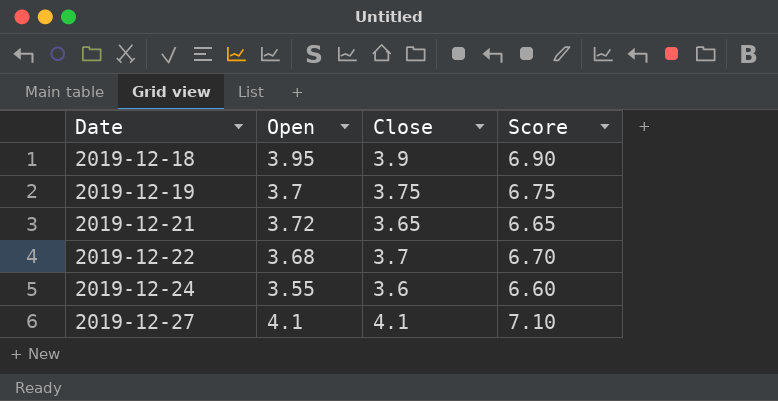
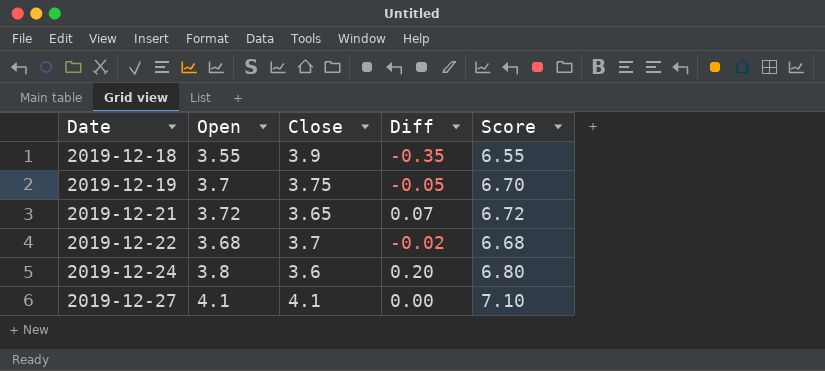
column Diff | formula: none -> [Open] - [Close]
column Score | formula: [Close] + 3 -> [Open] + 3
2019-12-18 | Open: 3.95 -> 3.55
2019-12-24 | Open: 3.55 -> 3.8

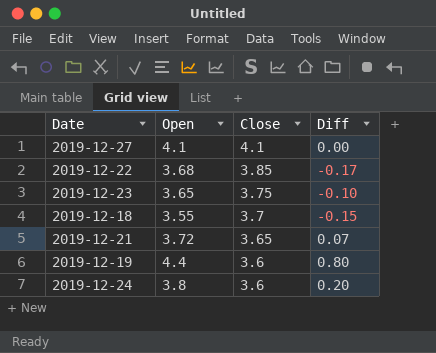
row order: Date ascending -> Close descending
column Score | formula: [Open] + 3 -> none
2019-12-22 | Close: 3.7 -> 3.85
2019-12-22 | Diff: -0.02 -> -0.17
row 2019-12-23: none -> 3.65 | 3.75 | -0.10
2019-12-18 | Close: 3.9 -> 3.7
2019-12-18 | Diff: -0.35 -> -0.15
2019-12-19 | Open: 3.7 -> 4.4
2019-12-19 | Close: 3.75 -> 3.6
2019-12-19 | Diff: -0.05 -> 0.80

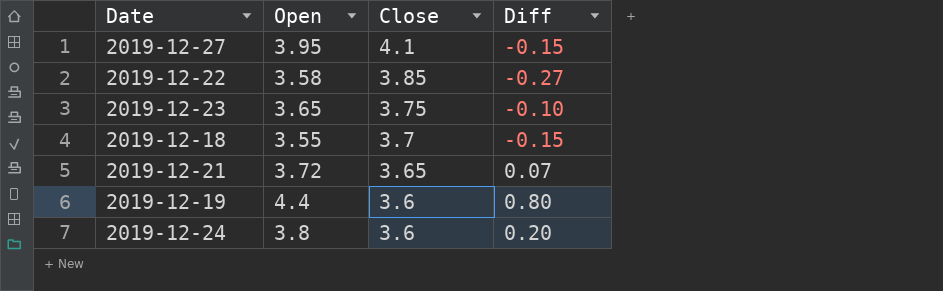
2019-12-27 | Open: 4.1 -> 3.95
2019-12-27 | Diff: 0.00 -> -0.15
2019-12-22 | Open: 3.68 -> 3.58
2019-12-22 | Diff: -0.17 -> -0.27

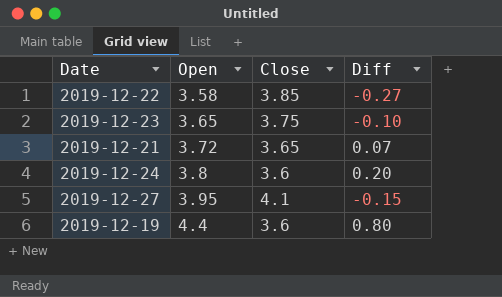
row order: Close descending -> Open ascending
row 2019-12-18: 3.55 | 3.7 | -0.15 -> none

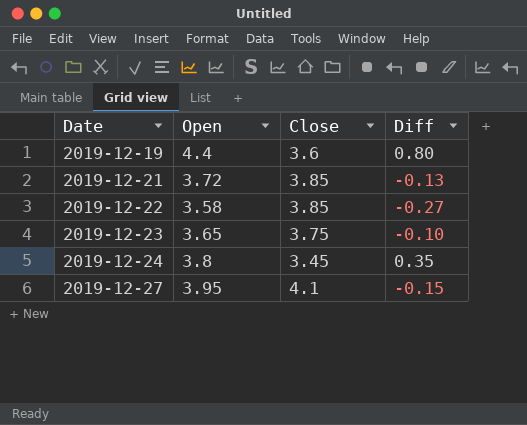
row order: Open ascending -> Date ascending
2019-12-21 | Close: 3.65 -> 3.85
2019-12-21 | Diff: 0.07 -> -0.13
2019-12-24 | Close: 3.6 -> 3.45
2019-12-24 | Diff: 0.20 -> 0.35

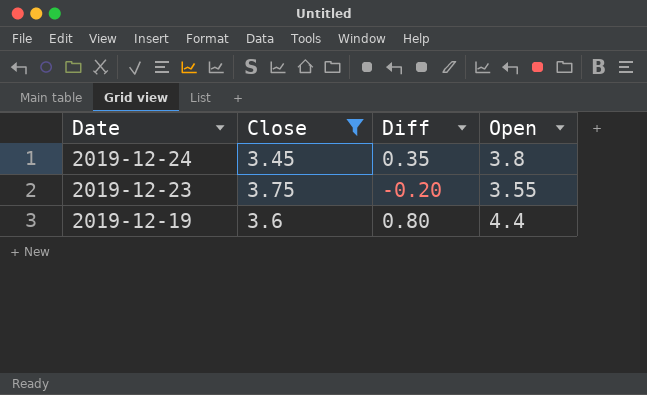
filter: none -> Close <= 3.75
row order: Date ascending -> Date descending
column Open | position: 2 -> 4
2019-12-23 | Diff: -0.10 -> -0.20
2019-12-23 | Open: 3.65 -> 3.55

